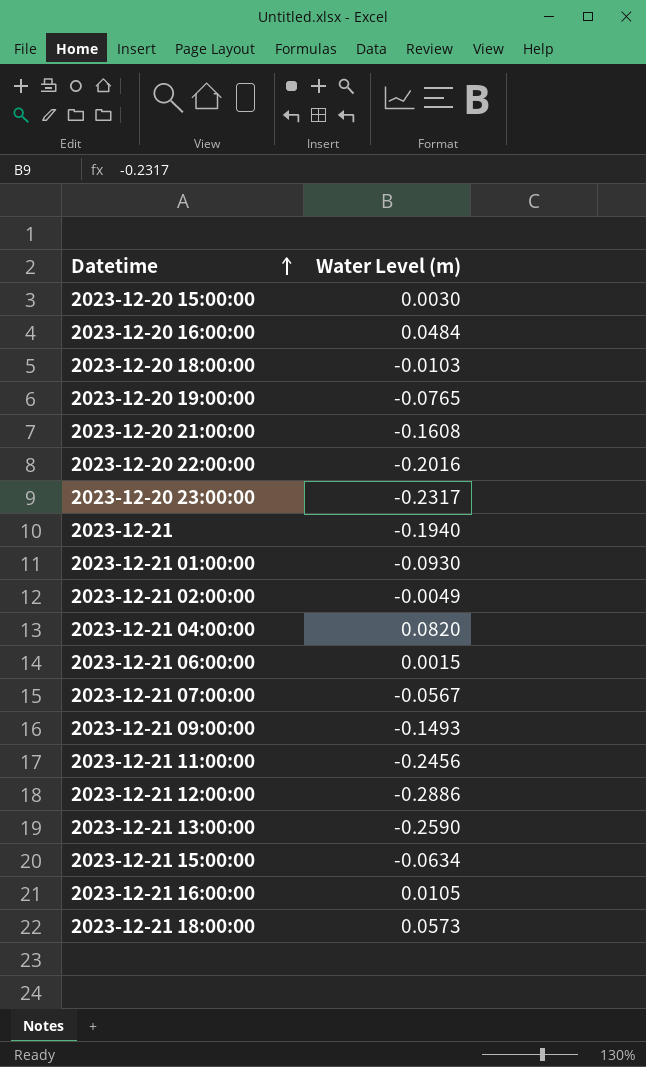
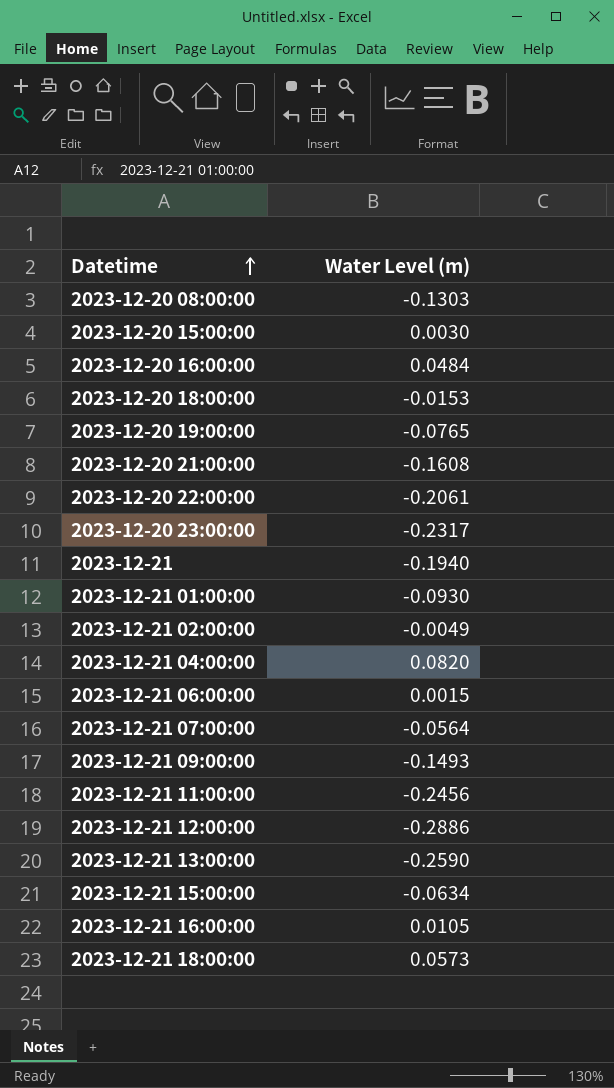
row 2023-12-20 08:00:00: none -> -0.1303
2023-12-20 18:00:00 | Water Level (m): -0.0103 -> -0.0153
2023-12-20 22:00:00 | Water Level (m): -0.2016 -> -0.2061
2023-12-21 07:00:00 | Water Level (m): -0.0567 -> -0.0564

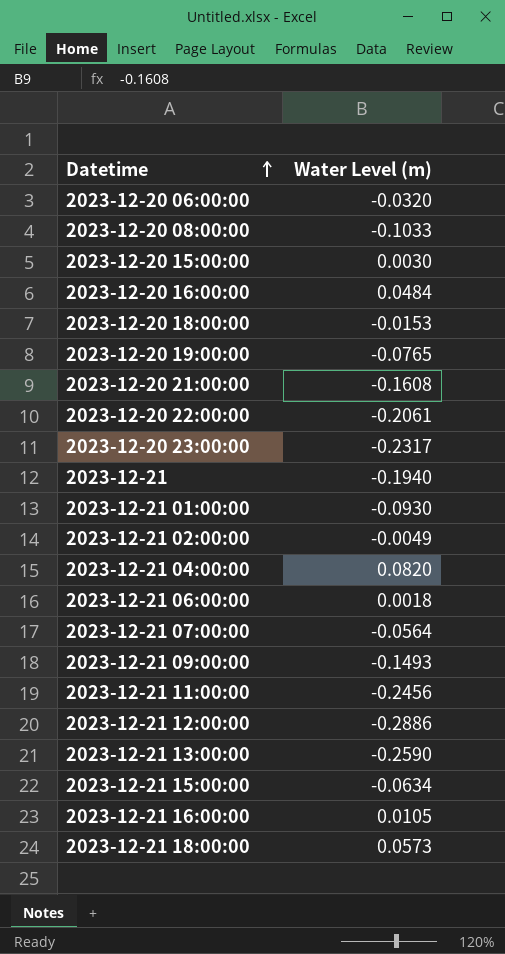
row 2023-12-20 06:00:00: none -> -0.0320
2023-12-20 08:00:00 | Water Level (m): -0.1303 -> -0.1033
2023-12-21 06:00:00 | Water Level (m): 0.0015 -> 0.0018

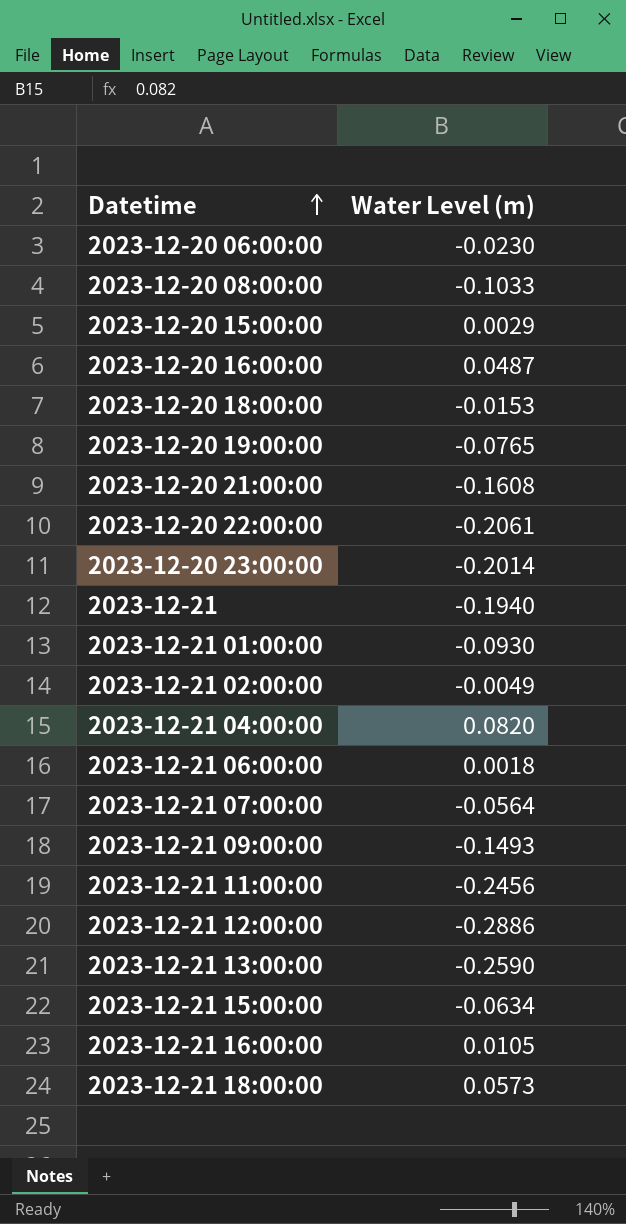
2023-12-20 06:00:00 | Water Level (m): -0.0320 -> -0.0230
2023-12-20 15:00:00 | Water Level (m): 0.0030 -> 0.0029
2023-12-20 16:00:00 | Water Level (m): 0.0484 -> 0.0487
2023-12-20 23:00:00 | Water Level (m): -0.2317 -> -0.2014

